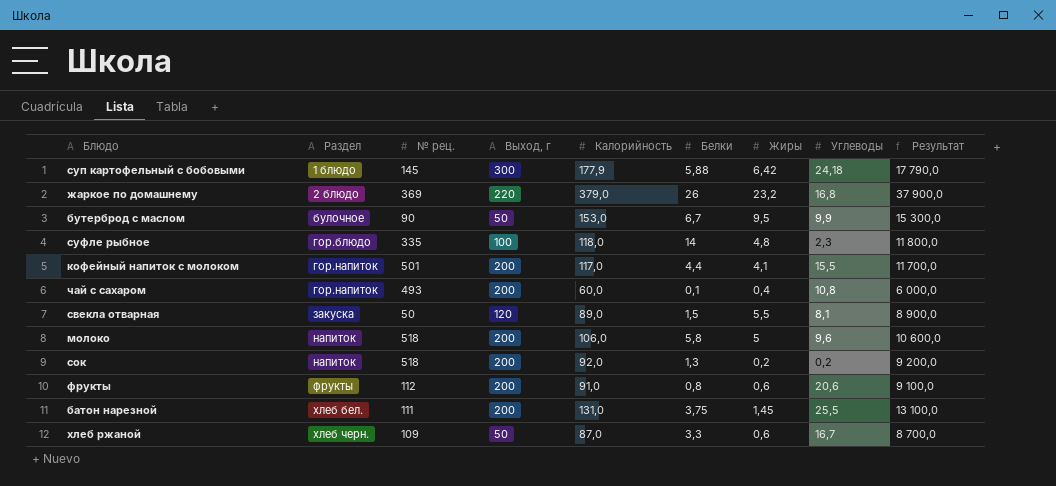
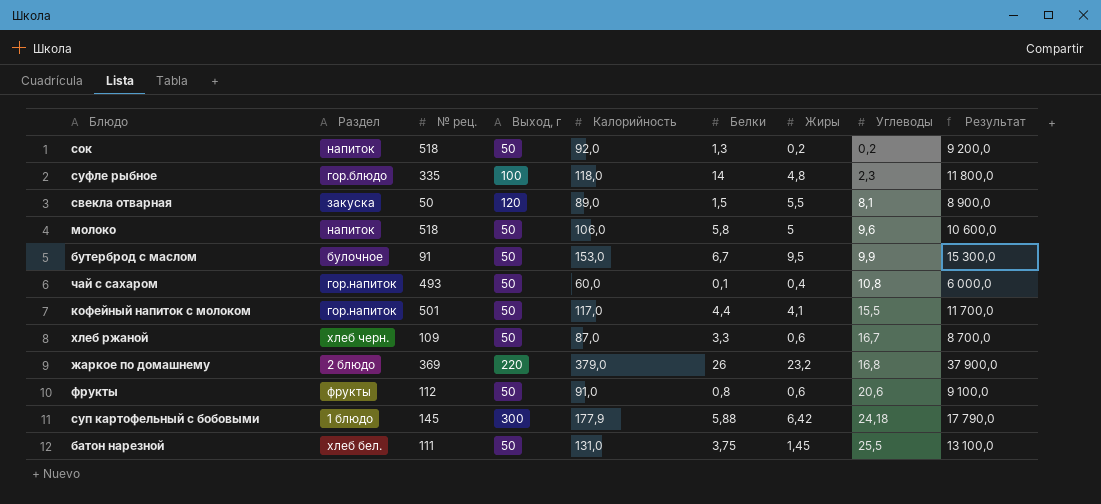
row order: Раздел ascending -> Углеводы ascending
сок | Выход, г: 200 -> 50
молоко | Выход, г: 200 -> 50
бутерброд с маслом | № рец.: 90 -> 91
чай с сахаром | Выход, г: 200 -> 50
кофейный напиток с молоком | Выход, г: 200 -> 50
фрукты | Выход, г: 200 -> 50
батон нарезной | Выход, г: 200 -> 50

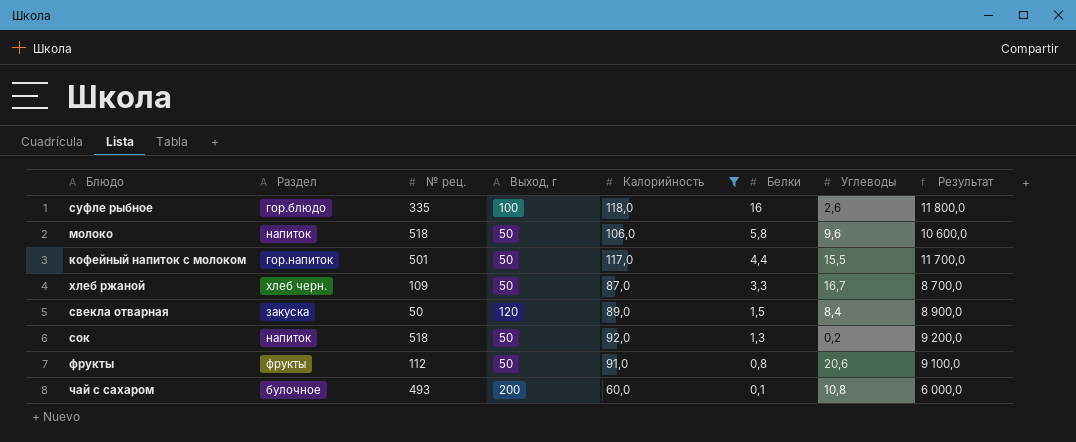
filter: none -> Калорийность <= 118,0
row order: Углеводы ascending -> Белки descending
column Жиры | position: 7 -> none
суфле рыбное | Белки: 14 -> 16
суфле рыбное | Углеводы: 2,3 -> 2,6
свекла отварная | Углеводы: 8,1 -> 8,4
чай с сахаром | Раздел: гор.напиток -> булочное
чай с сахаром | Выход, г: 50 -> 200

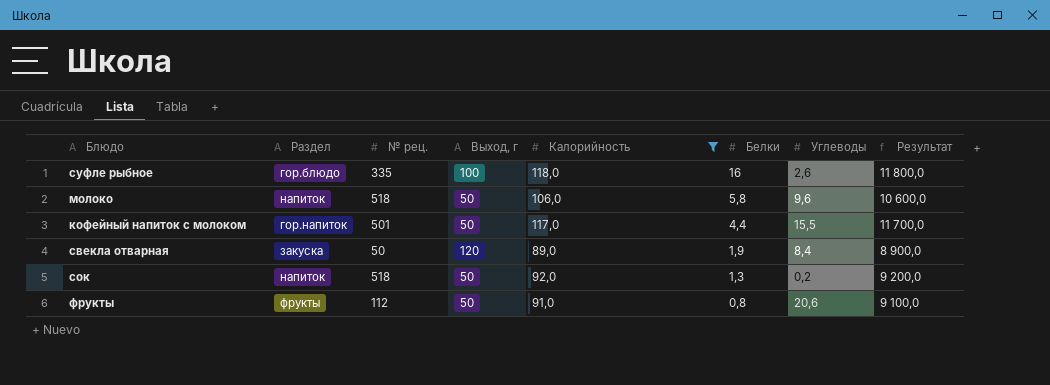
row хлеб ржаной: хлеб черн. | 109 | 50 | 87,0 | 3,3 | 16,7 | 8 700,0 -> none
row чай с сахаром: булочное | 493 | 200 | 60,0 | 0,1 | 10,8 | 6 000,0 -> none
свекла отварная | Белки: 1,5 -> 1,9

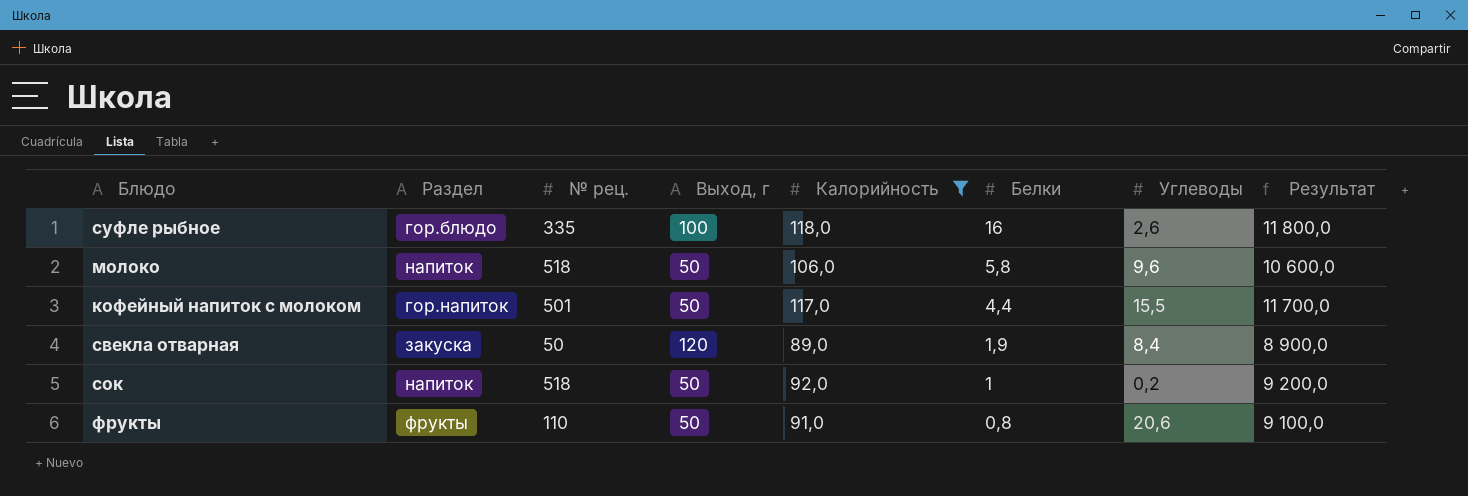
сок | Белки: 1,3 -> 1
фрукты | № рец.: 112 -> 110

